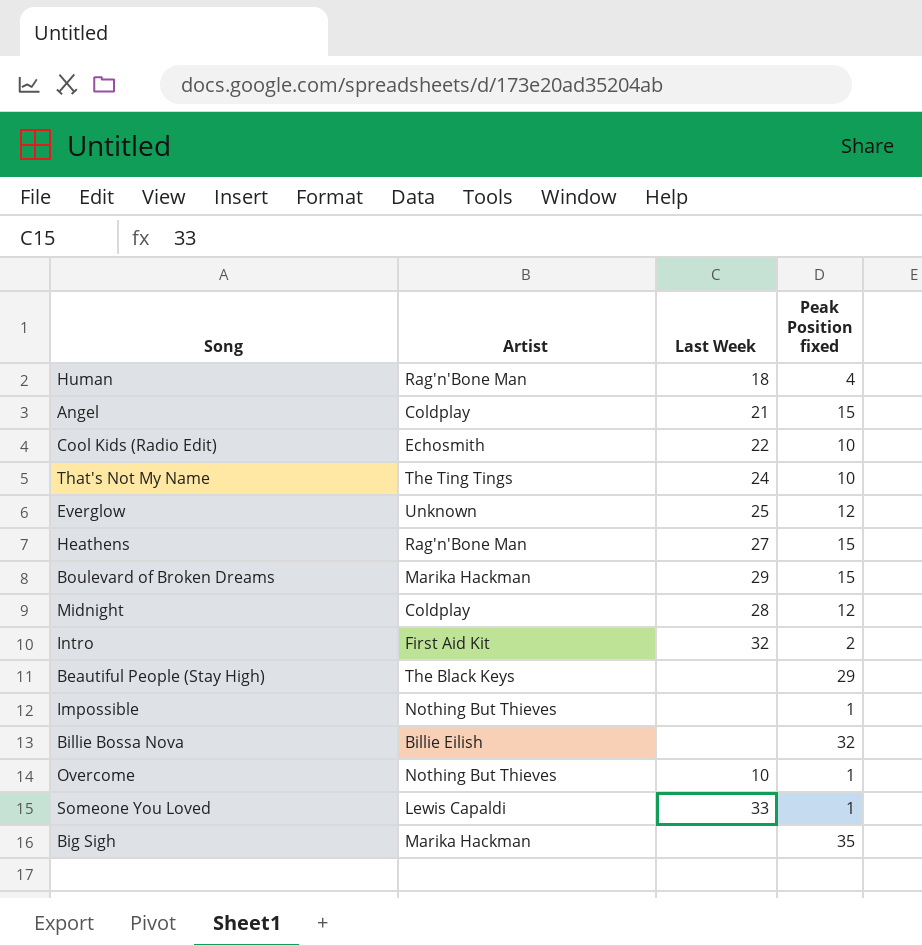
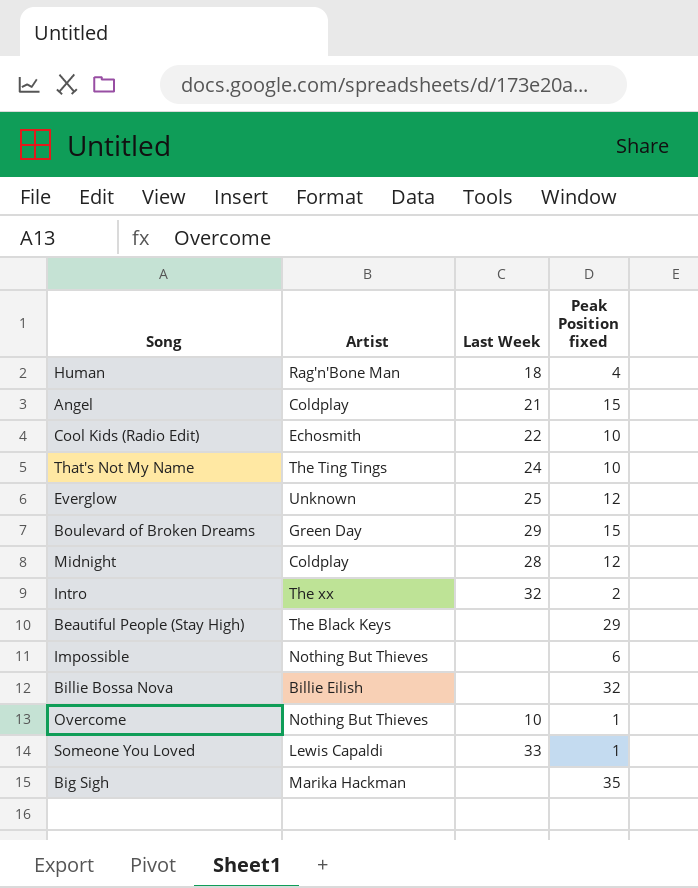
row Heathens: Rag'n'Bone Man | 27 | 15 -> none
Boulevard of Broken Dreams | Artist: Marika Hackman -> Green Day
Intro | Artist: First Aid Kit -> The xx
Impossible | Peak Position fixed: 1 -> 6

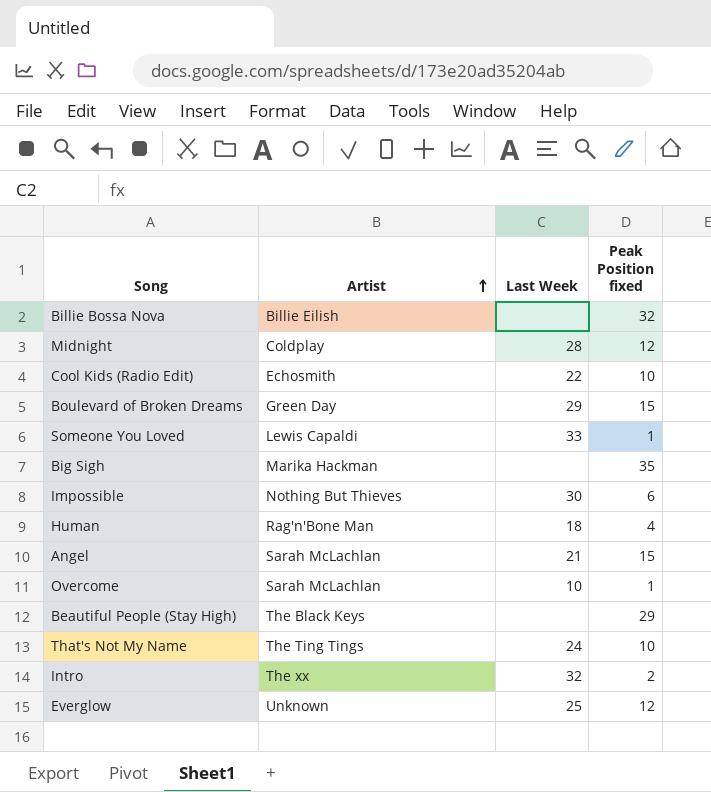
row order: none -> Artist ascending
Impossible | Last Week: none -> 30
Angel | Artist: Coldplay -> Sarah McLachlan
Overcome | Artist: Nothing But Thieves -> Sarah McLachlan

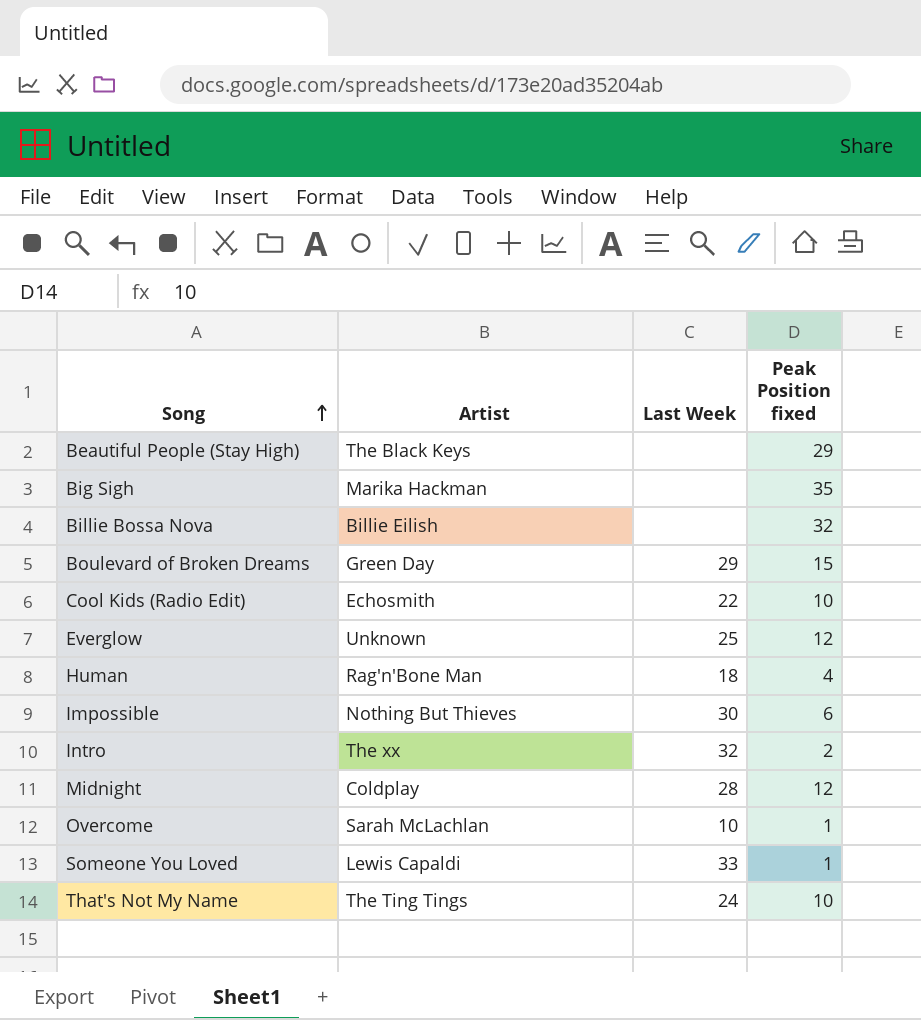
row order: Artist ascending -> Song ascending
row Angel: Sarah McLachlan | 21 | 15 -> none

